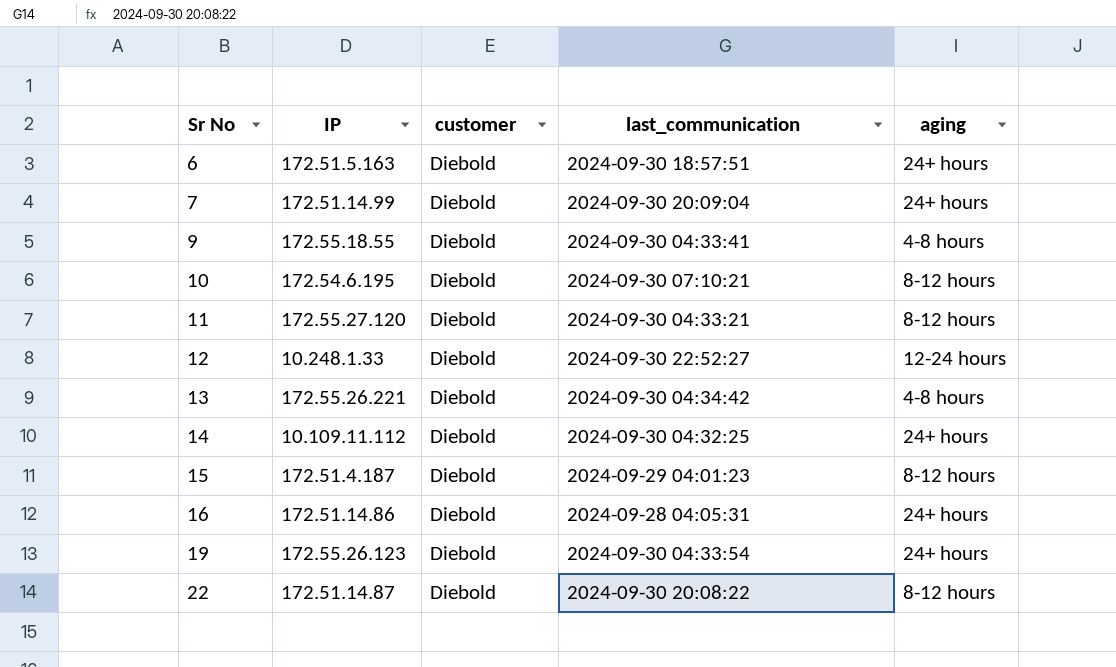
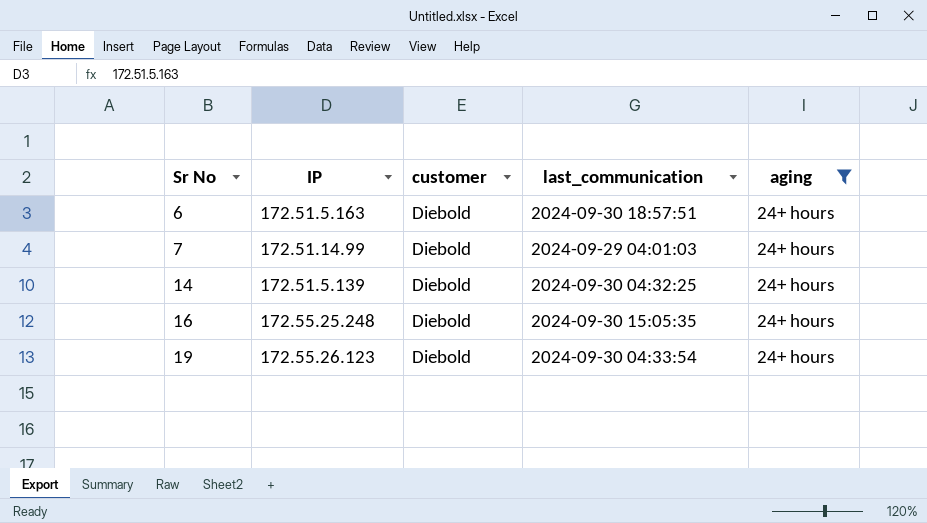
filter: none -> aging = 24+ hours
7 | last_communication: 2024-09-30 20:09:04 -> 2024-09-29 04:01:03
14 | IP: 10.109.11.112 -> 172.51.5.139
16 | IP: 172.51.14.86 -> 172.55.25.248
16 | last_communication: 2024-09-28 04:05:31 -> 2024-09-30 15:05:35

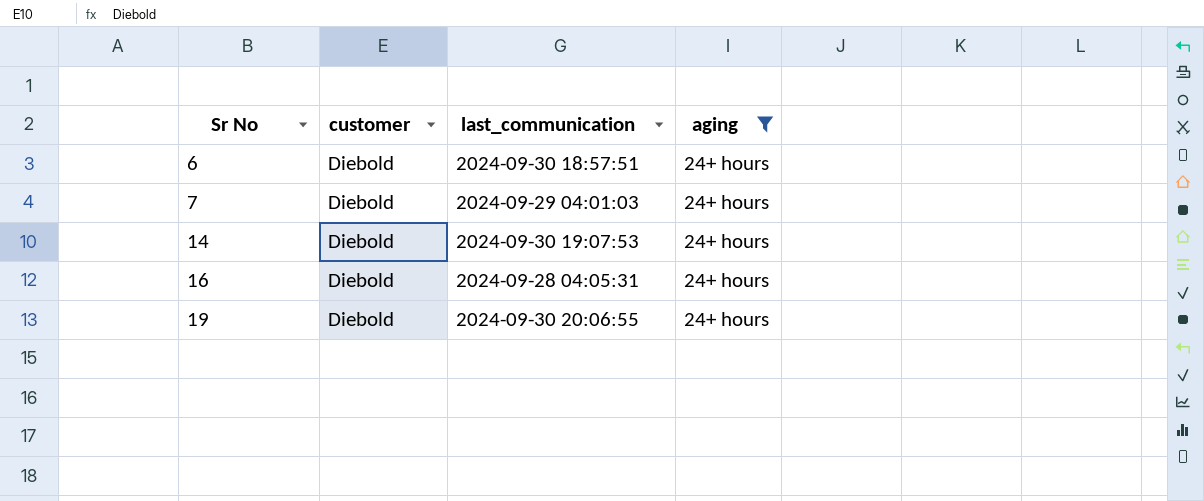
column IP | position: 2 -> none
14 | last_communication: 2024-09-30 04:32:25 -> 2024-09-30 19:07:53
16 | last_communication: 2024-09-30 15:05:35 -> 2024-09-28 04:05:31
19 | last_communication: 2024-09-30 04:33:54 -> 2024-09-30 20:06:55

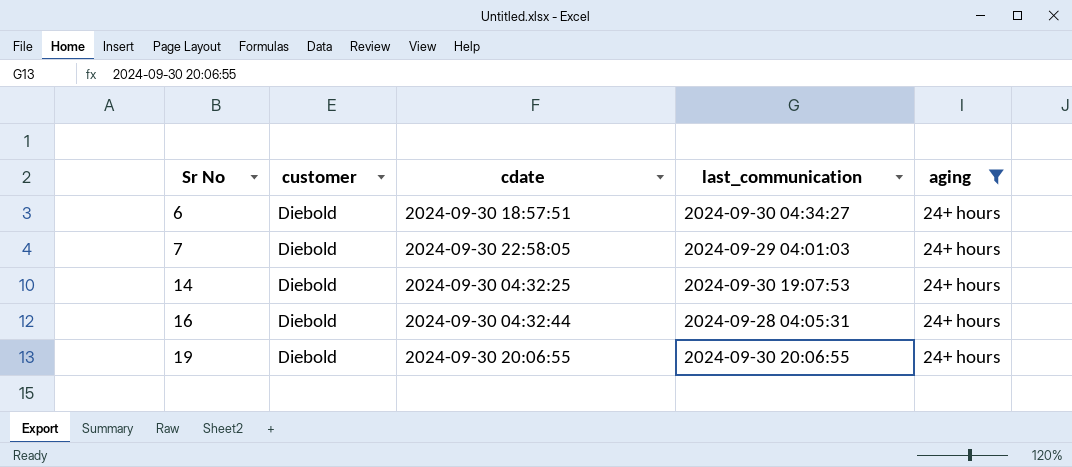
column cdate | position: none -> 3
6 | last_communication: 2024-09-30 18:57:51 -> 2024-09-30 04:34:27

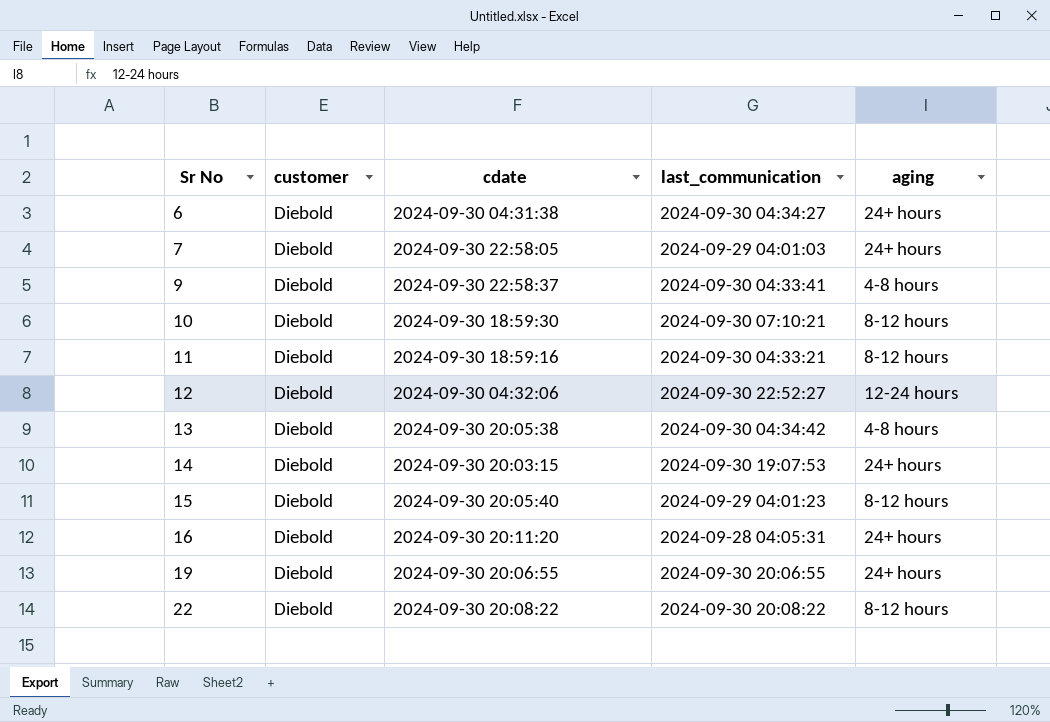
filter: aging = 24+ hours -> none
6 | cdate: 2024-09-30 18:57:51 -> 2024-09-30 04:31:38
14 | cdate: 2024-09-30 04:32:25 -> 2024-09-30 20:03:15
16 | cdate: 2024-09-30 04:32:44 -> 2024-09-30 20:11:20

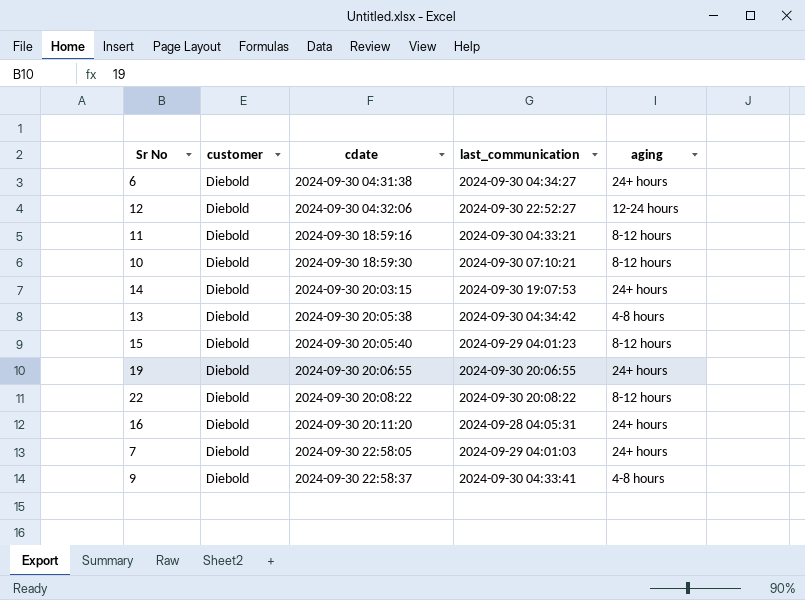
row order: Sr No ascending -> cdate ascending

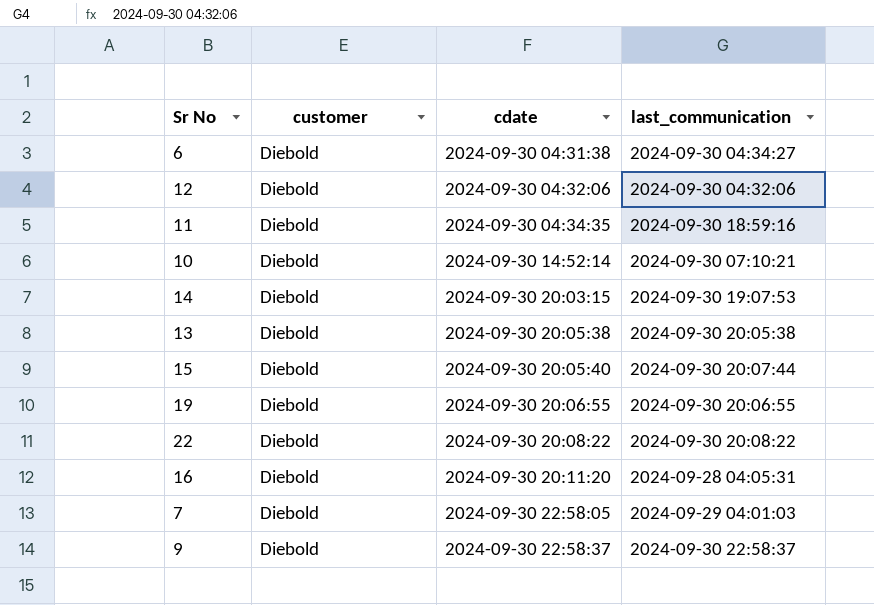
column aging | position: 5 -> none
12 | last_communication: 2024-09-30 22:52:27 -> 2024-09-30 04:32:06
11 | cdate: 2024-09-30 18:59:16 -> 2024-09-30 04:34:35
11 | last_communication: 2024-09-30 04:33:21 -> 2024-09-30 18:59:16
10 | cdate: 2024-09-30 18:59:30 -> 2024-09-30 14:52:14
13 | last_communication: 2024-09-30 04:34:42 -> 2024-09-30 20:05:38
15 | last_communication: 2024-09-29 04:01:23 -> 2024-09-30 20:07:44
9 | last_communication: 2024-09-30 04:33:41 -> 2024-09-30 22:58:37

